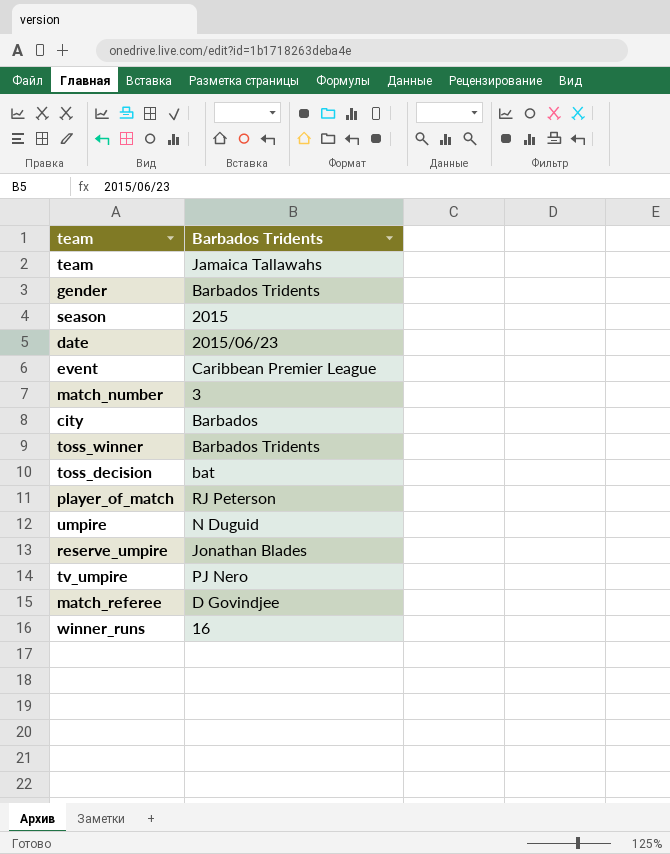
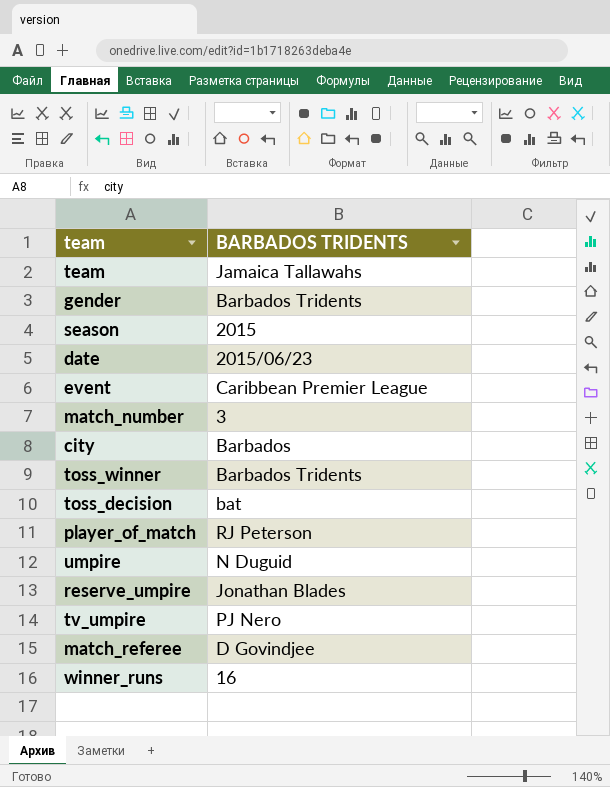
column name: Barbados Tridents -> BARBADOS TRIDENTS

